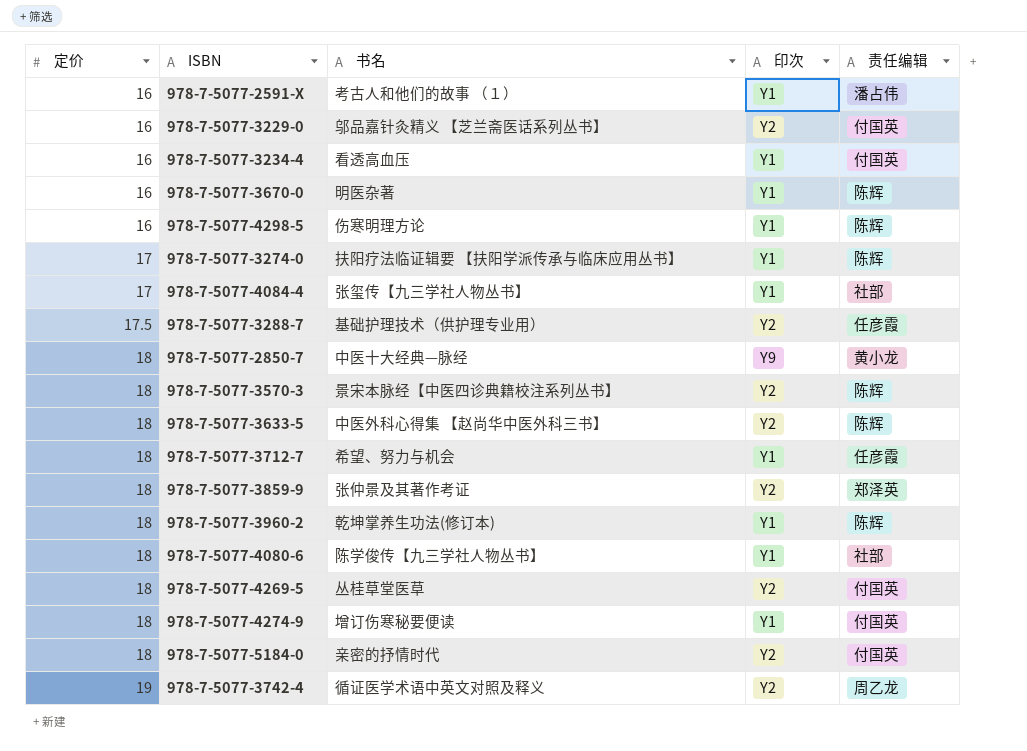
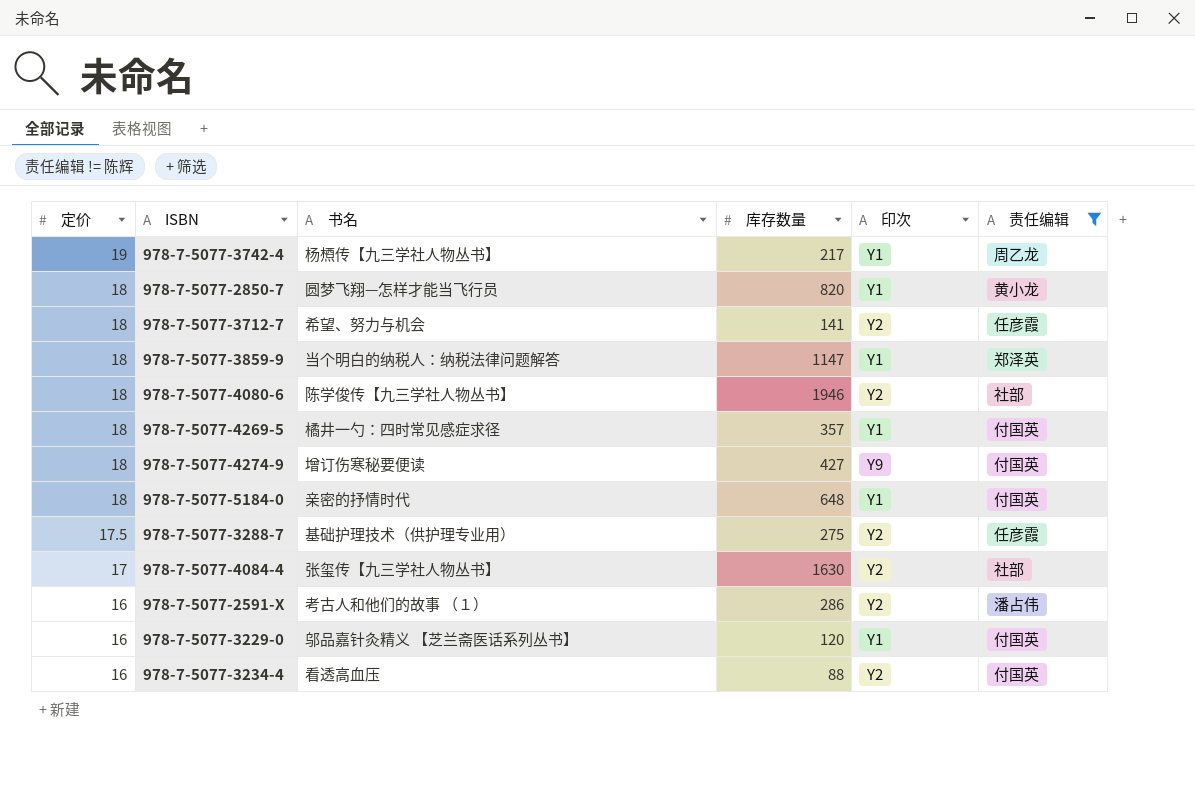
filter: none -> 责任编辑 != 陈辉
row order: 定价 ascending -> 定价 descending
column 库存数量 | position: none -> 4
978-7-5077-3742-4 | 书名: 循证医学术语中英文对照及释义 -> 杨槱传【九三学社人物丛书】
978-7-5077-3742-4 | 印次: Y2 -> Y1
978-7-5077-2850-7 | 书名: 中医十大经典—脉经 -> 圆梦飞翔—怎样才能当飞行员
978-7-5077-2850-7 | 印次: Y9 -> Y1
978-7-5077-3712-7 | 印次: Y1 -> Y2
978-7-5077-3859-9 | 书名: 张仲景及其著作考证 -> 当个明白的纳税人：纳税法律问题解答
978-7-5077-3859-9 | 印次: Y2 -> Y1
978-7-5077-4080-6 | 印次: Y1 -> Y2
978-7-5077-4269-5 | 书名: 丛桂草堂医草 -> 橘井一勺：四时常见感症求径
978-7-5077-4269-5 | 印次: Y2 -> Y1
978-7-5077-4274-9 | 印次: Y1 -> Y9
978-7-5077-5184-0 | 印次: Y2 -> Y1
978-7-5077-4084-4 | 印次: Y1 -> Y2
978-7-5077-2591-X | 印次: Y1 -> Y2
978-7-5077-3229-0 | 印次: Y2 -> Y1
978-7-5077-3234-4 | 印次: Y1 -> Y2

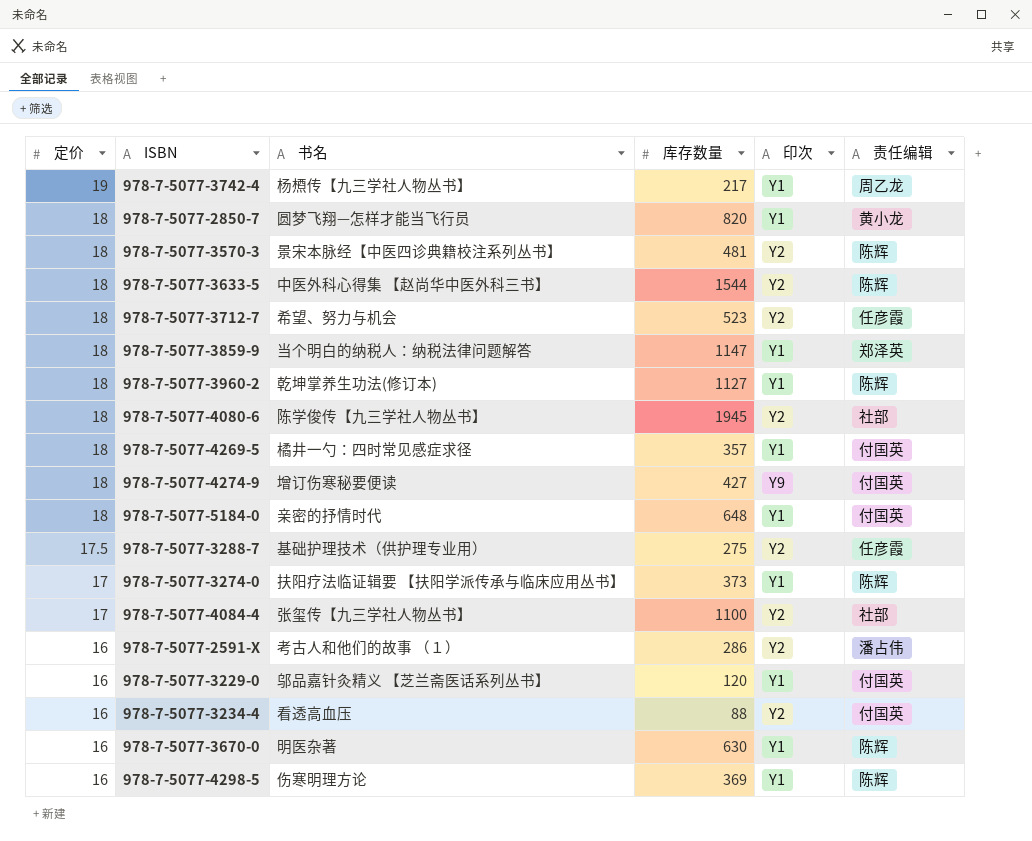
filter: 责任编辑 != 陈辉 -> none
978-7-5077-3712-7 | 库存数量: 141 -> 523
978-7-5077-4080-6 | 库存数量: 1946 -> 1945
978-7-5077-4084-4 | 库存数量: 1630 -> 1100

